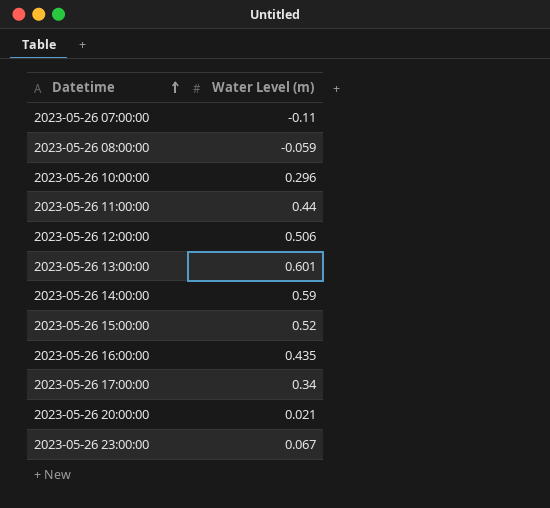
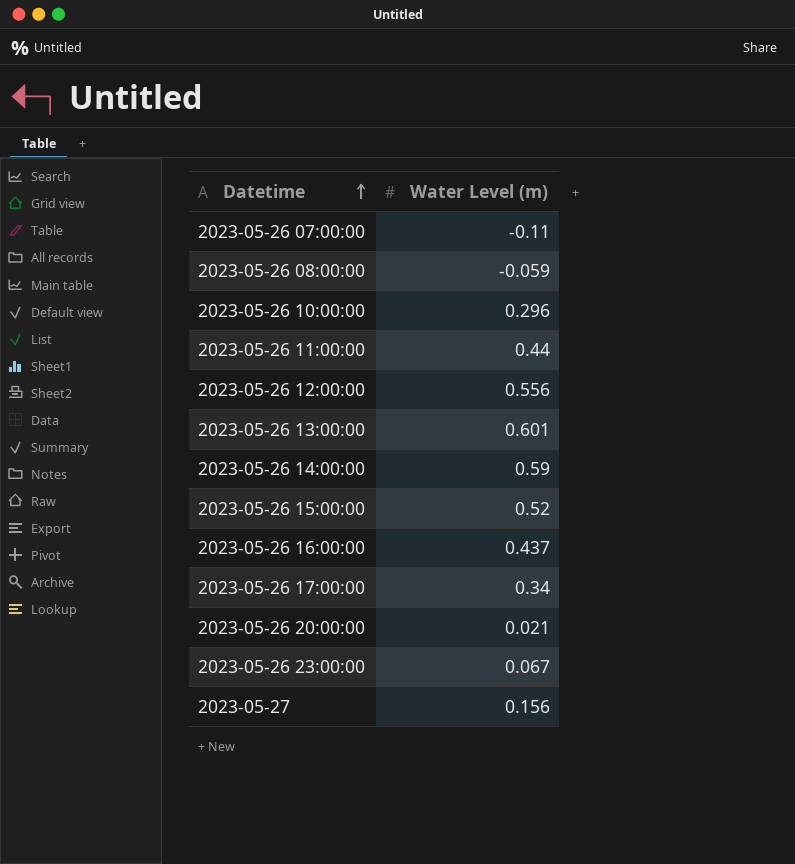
2023-05-26 12:00:00 | Water Level (m): 0.506 -> 0.556
2023-05-26 16:00:00 | Water Level (m): 0.435 -> 0.437
row 2023-05-27: none -> 0.156

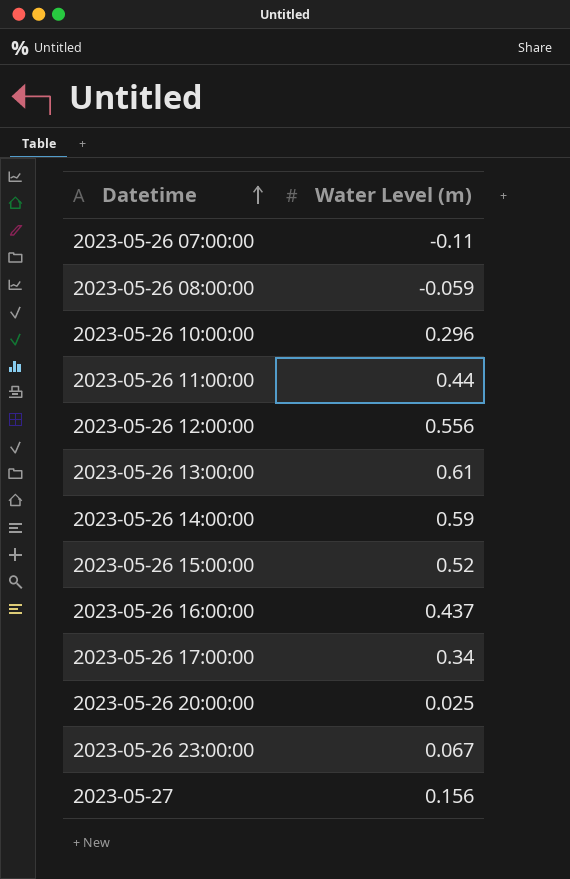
2023-05-26 13:00:00 | Water Level (m): 0.601 -> 0.61
2023-05-26 20:00:00 | Water Level (m): 0.021 -> 0.025

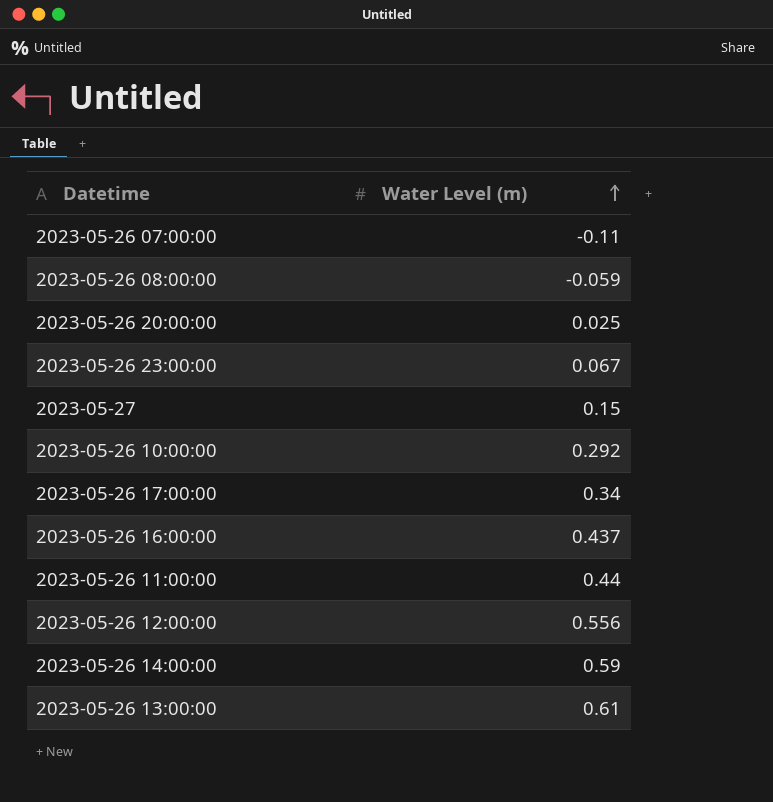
row order: Datetime ascending -> Water Level (m) ascending
row 2023-05-26 15:00:00: 0.52 -> none
2023-05-27 | Water Level (m): 0.156 -> 0.15
2023-05-26 10:00:00 | Water Level (m): 0.296 -> 0.292

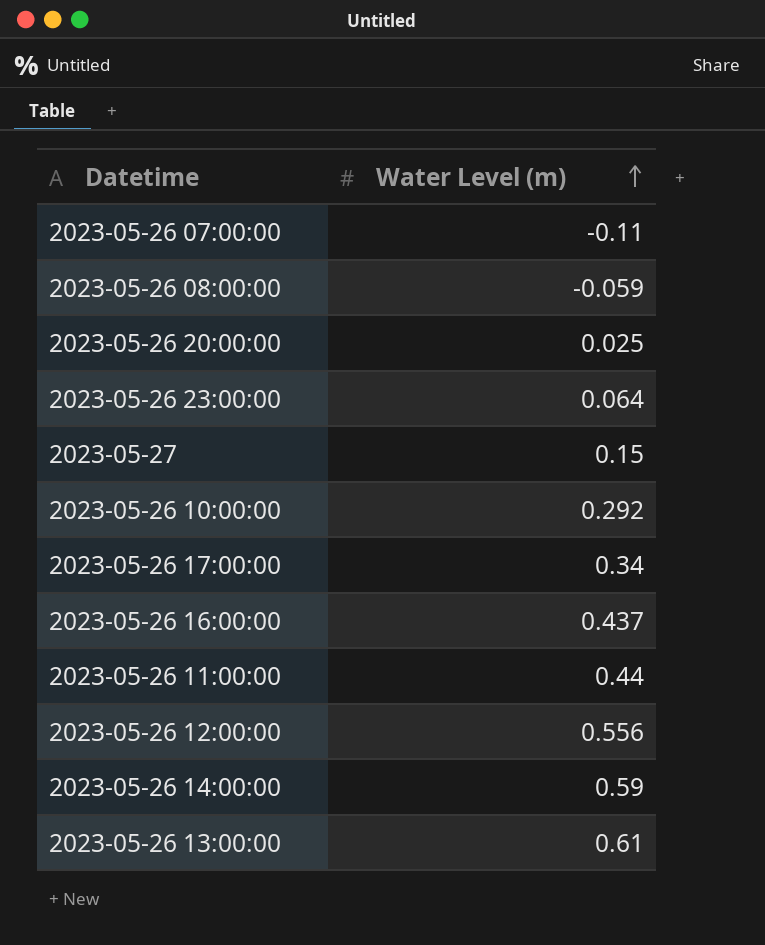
2023-05-26 23:00:00 | Water Level (m): 0.067 -> 0.064

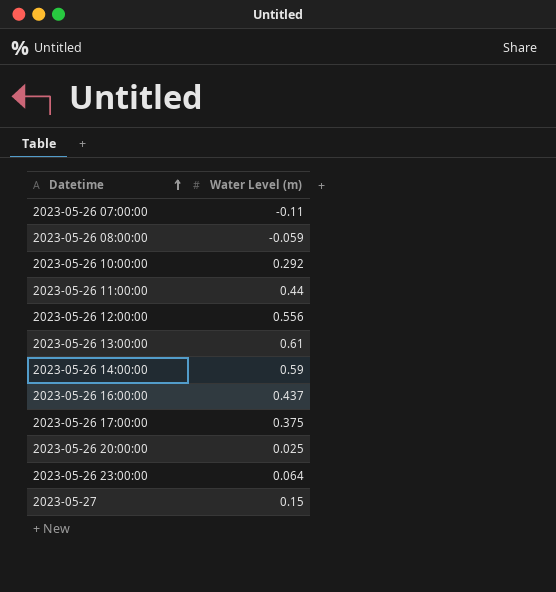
row order: Water Level (m) ascending -> Datetime ascending
2023-05-26 17:00:00 | Water Level (m): 0.34 -> 0.375

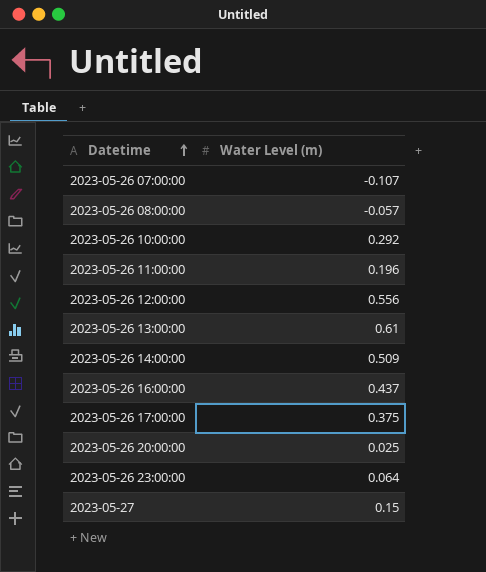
2023-05-26 07:00:00 | Water Level (m): -0.11 -> -0.107
2023-05-26 08:00:00 | Water Level (m): -0.059 -> -0.057
2023-05-26 11:00:00 | Water Level (m): 0.44 -> 0.196
2023-05-26 14:00:00 | Water Level (m): 0.59 -> 0.509

